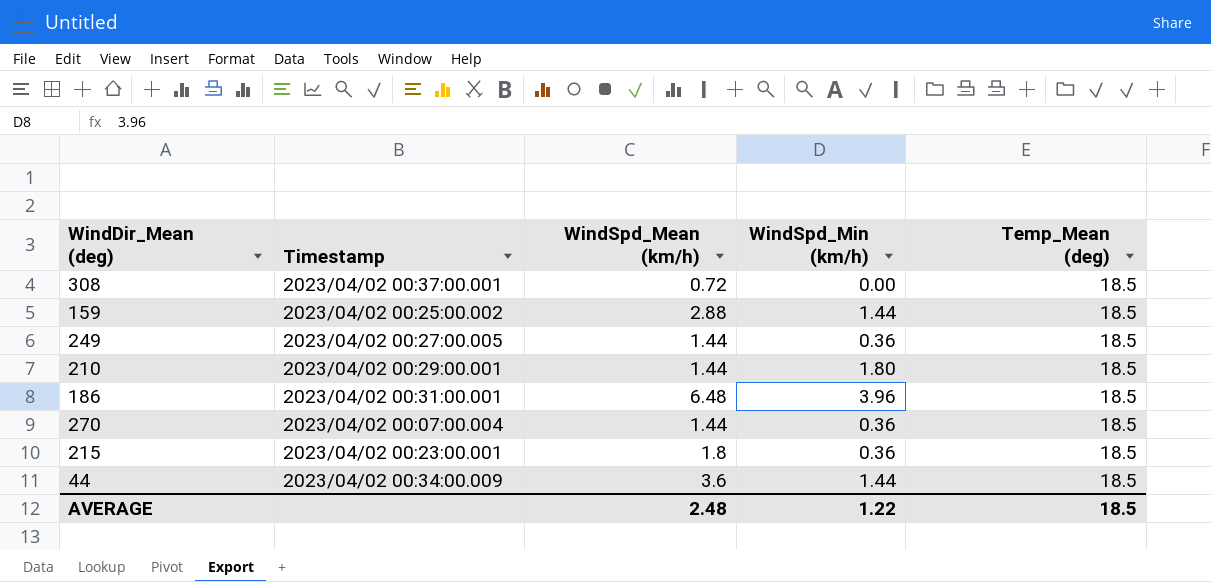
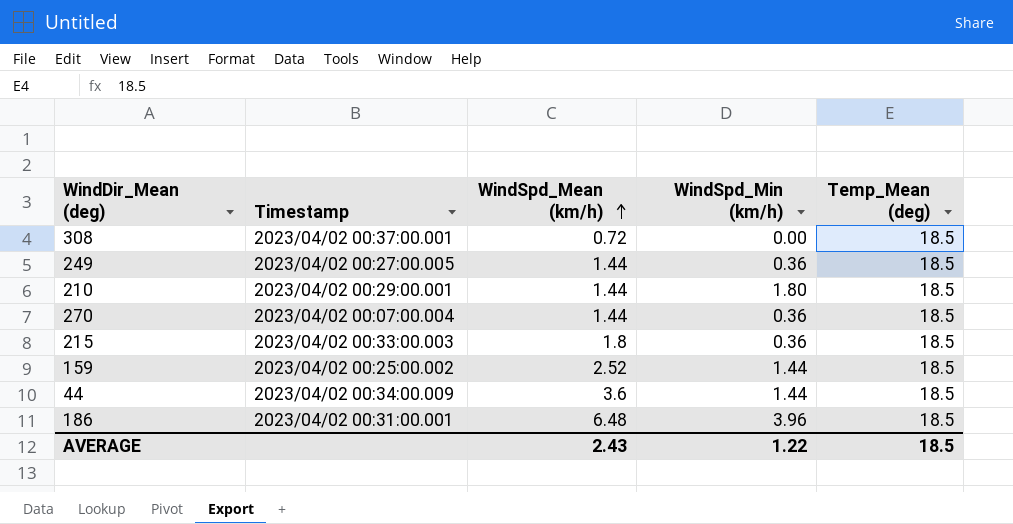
row order: none -> WindSpd_Mean (km/h) ascending
215 | Timestamp: 2023/04/02 00:23:00.001 -> 2023/04/02 00:33:00.003
159 | WindSpd_Mean (km/h): 2.88 -> 2.52
AVERAGE | WindSpd_Mean (km/h): 2.48 -> 2.43

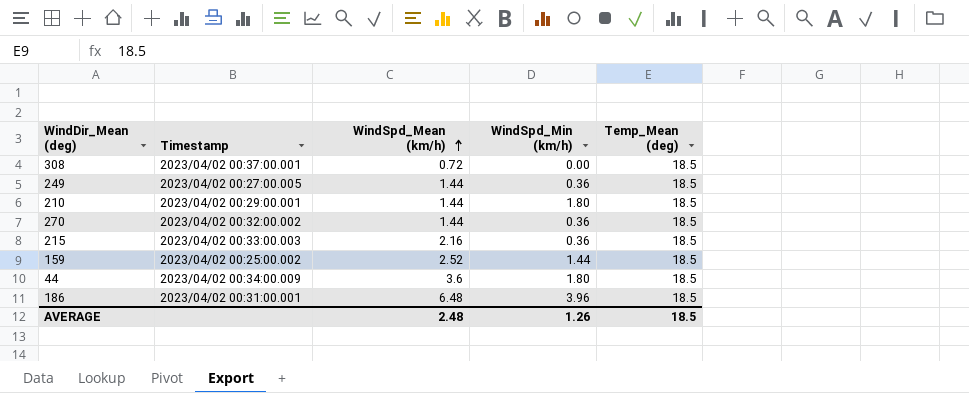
270 | Timestamp: 2023/04/02 00:07:00.004 -> 2023/04/02 00:32:00.002
215 | WindSpd_Mean (km/h): 1.8 -> 2.16
44 | WindSpd_Min (km/h): 1.44 -> 1.80
AVERAGE | WindSpd_Mean (km/h): 2.43 -> 2.48
AVERAGE | WindSpd_Min (km/h): 1.22 -> 1.26

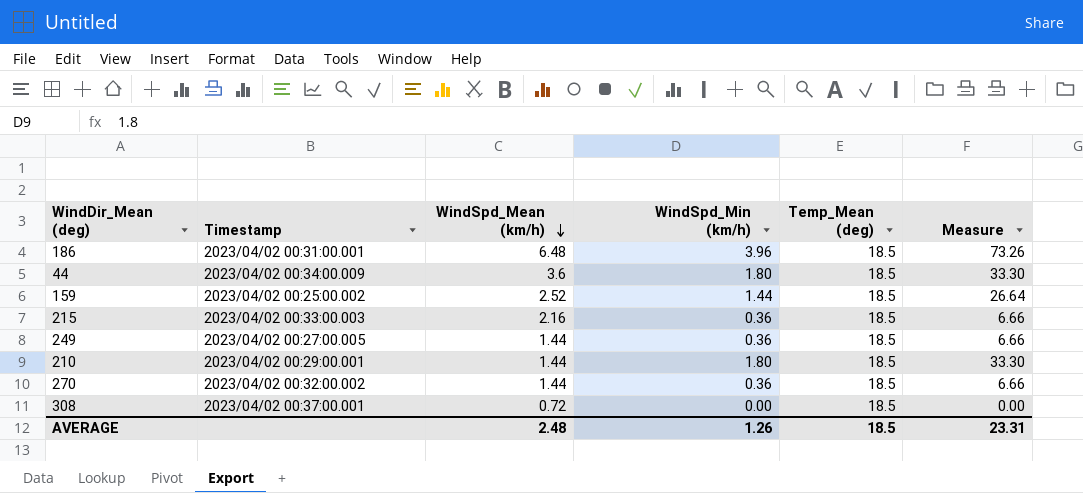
row order: WindSpd_Mean (km/h) ascending -> WindSpd_Mean (km/h) descending
column Measure | formula: none -> [WindSpd_Min (km/h)] * [Temp_Mean (deg)]

